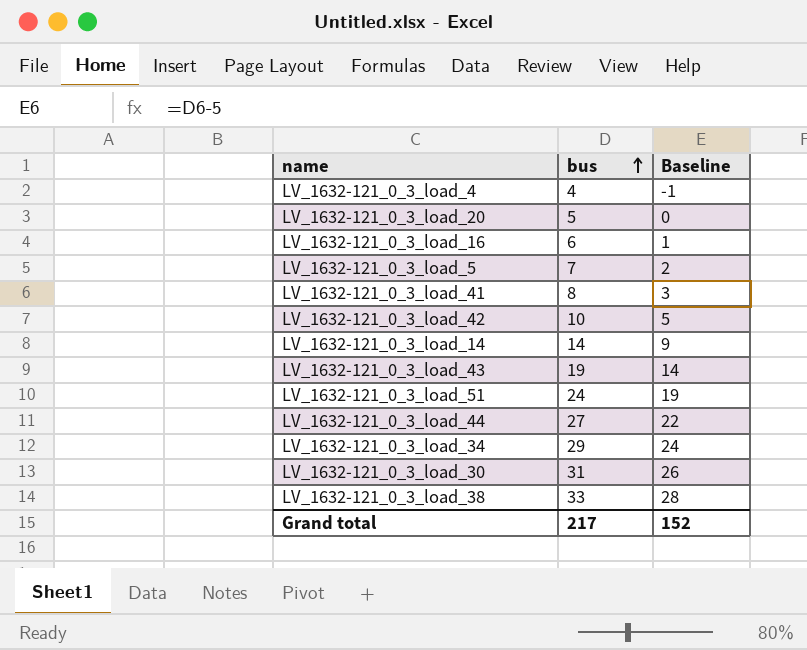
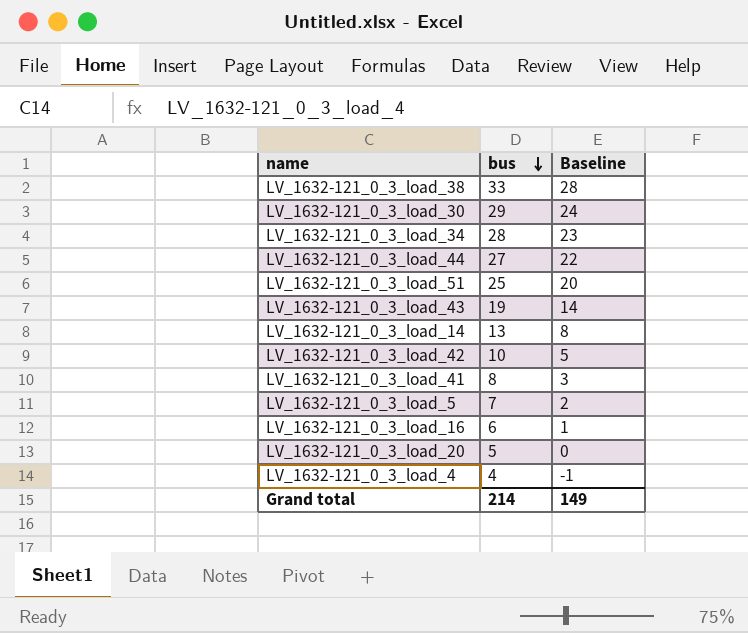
row order: bus ascending -> bus descending
LV_1632-121_0_3_load_30 | bus: 31 -> 29
LV_1632-121_0_3_load_30 | Baseline: 26 -> 24
LV_1632-121_0_3_load_34 | bus: 29 -> 28
LV_1632-121_0_3_load_34 | Baseline: 24 -> 23
LV_1632-121_0_3_load_51 | bus: 24 -> 25
LV_1632-121_0_3_load_51 | Baseline: 19 -> 20
LV_1632-121_0_3_load_14 | bus: 14 -> 13
LV_1632-121_0_3_load_14 | Baseline: 9 -> 8
Grand total | bus: 217 -> 214
Grand total | Baseline: 152 -> 149

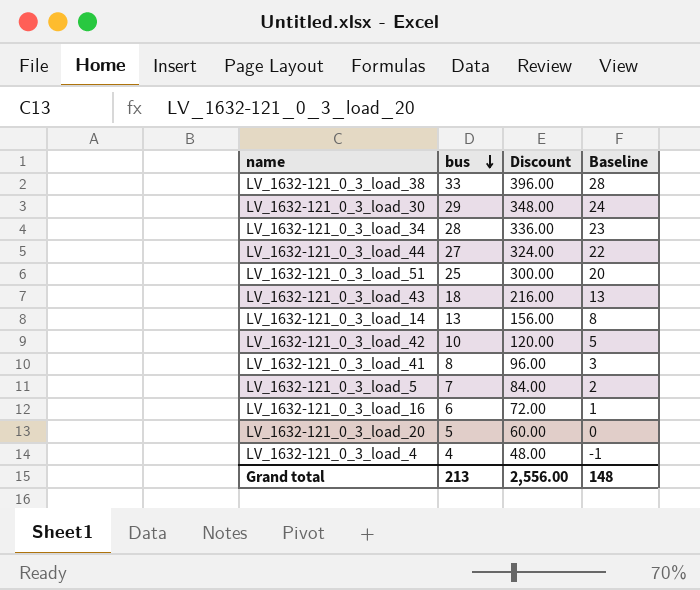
column Discount | formula: none -> [bus] * 12
LV_1632-121_0_3_load_43 | bus: 19 -> 18
LV_1632-121_0_3_load_43 | Baseline: 14 -> 13
Grand total | bus: 214 -> 213
Grand total | Baseline: 149 -> 148

